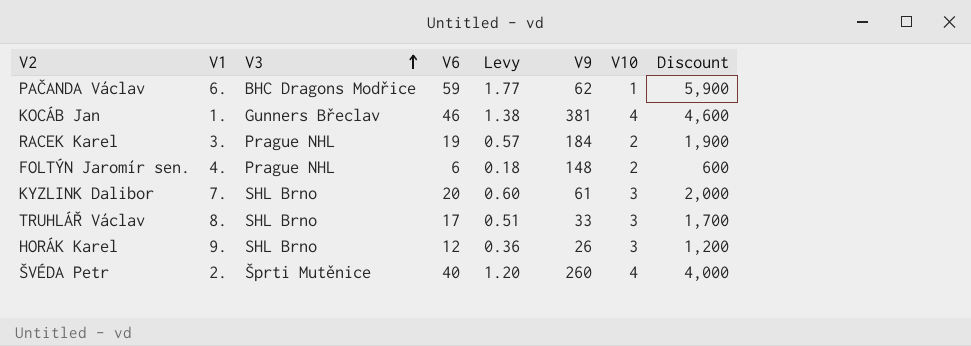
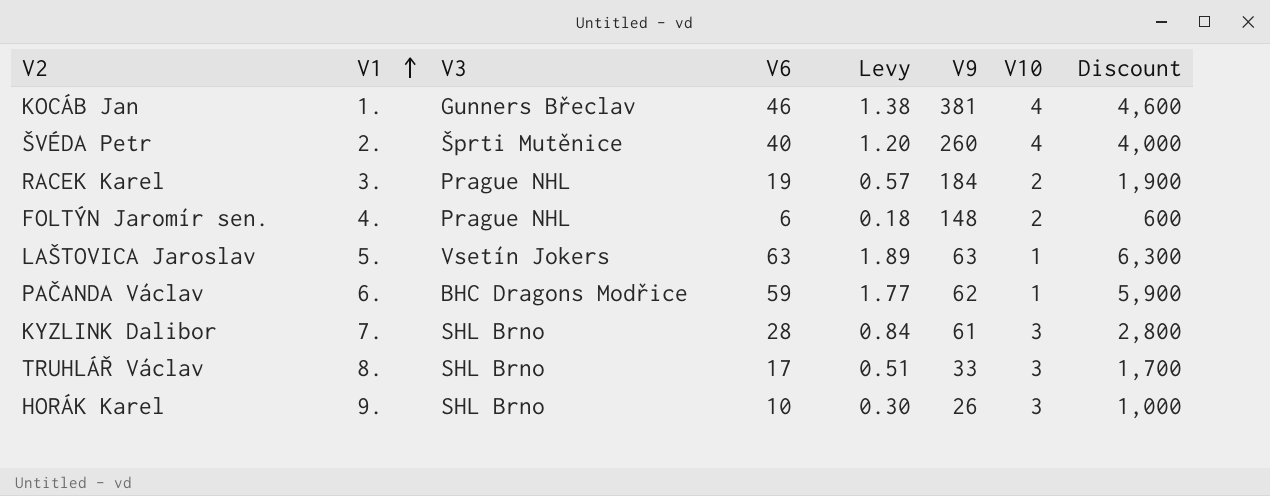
row order: V3 ascending -> V1 ascending
row LAŠTOVICA Jaroslav: none -> 5. | Vsetín Jokers | 63 | 1.89 | 63 | 1 | 6,300
KYZLINK Dalibor | V6: 20 -> 28
KYZLINK Dalibor | Levy: 0.60 -> 0.84
KYZLINK Dalibor | Discount: 2,000 -> 2,800
HORÁK Karel | V6: 12 -> 10
HORÁK Karel | Levy: 0.36 -> 0.30
HORÁK Karel | Discount: 1,200 -> 1,000

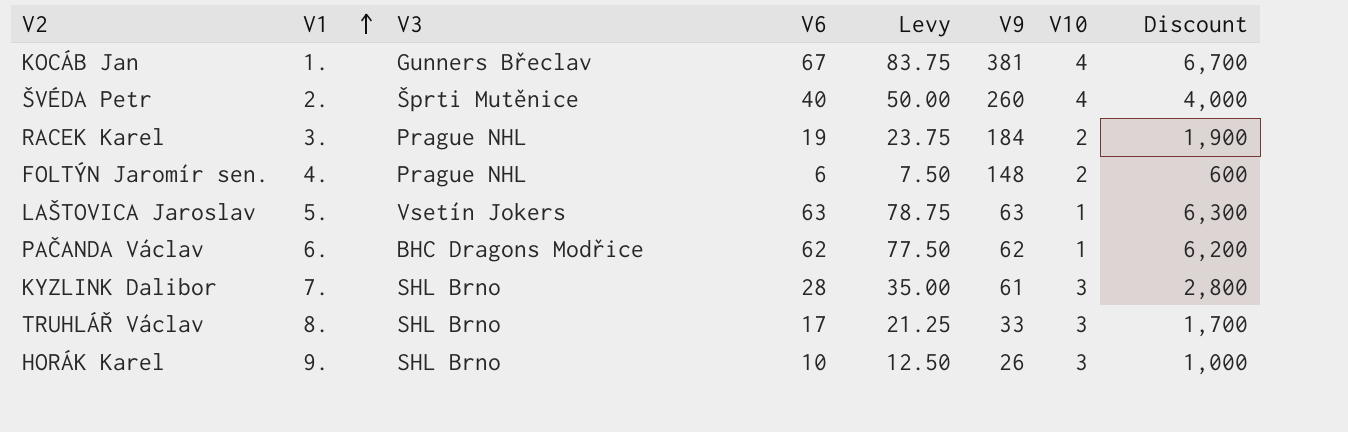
column Levy | formula: [V6] * 0.03 -> [V6] * 1.25
KOCÁB Jan | V6: 46 -> 67
KOCÁB Jan | Discount: 4,600 -> 6,700
PAČANDA Václav | V6: 59 -> 62
PAČANDA Václav | Discount: 5,900 -> 6,200

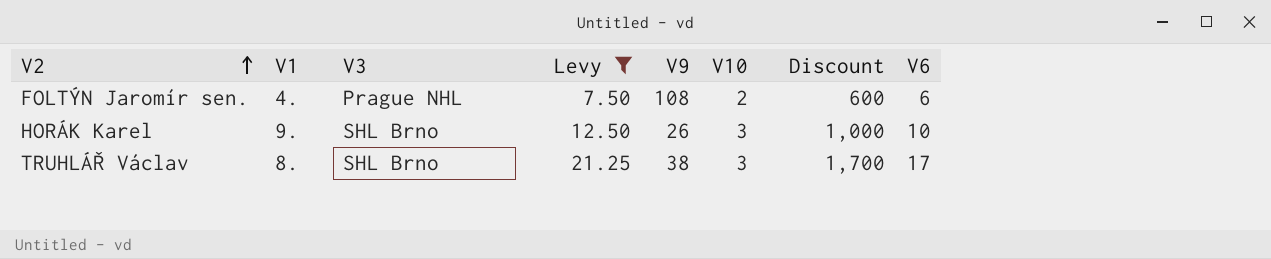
filter: none -> Levy <= 21.25
row order: V1 ascending -> V2 ascending
column V6 | position: 4 -> 8
FOLTÝN Jaromír sen. | V9: 148 -> 108
TRUHLÁŘ Václav | V9: 33 -> 38

